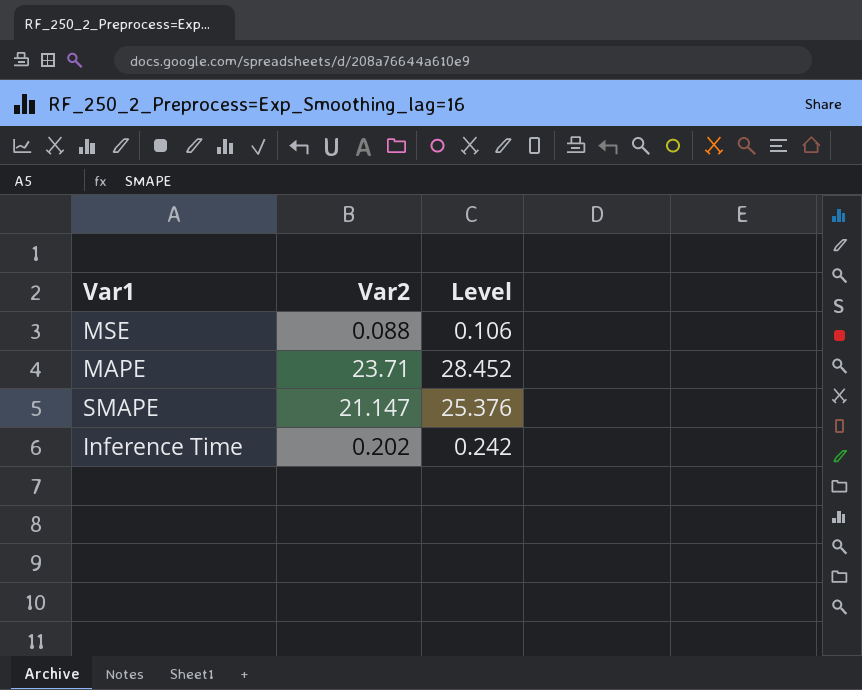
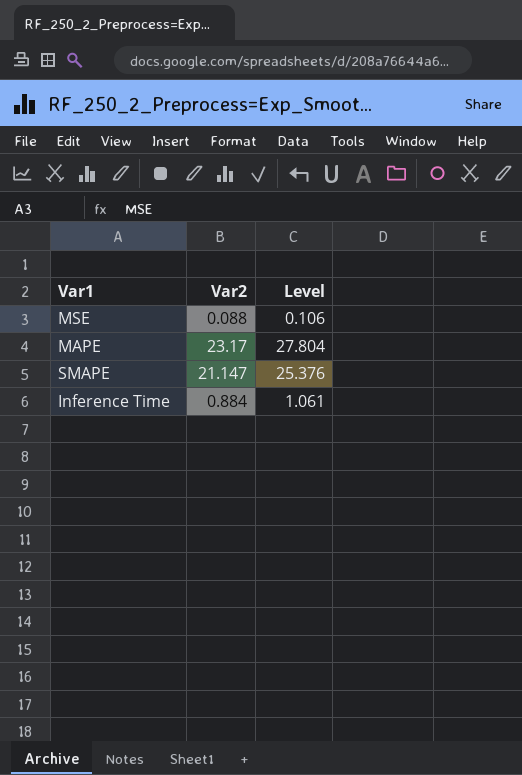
MAPE | Var2: 23.71 -> 23.17
MAPE | Level: 28.452 -> 27.804
Inference Time | Var2: 0.202 -> 0.884
Inference Time | Level: 0.242 -> 1.061

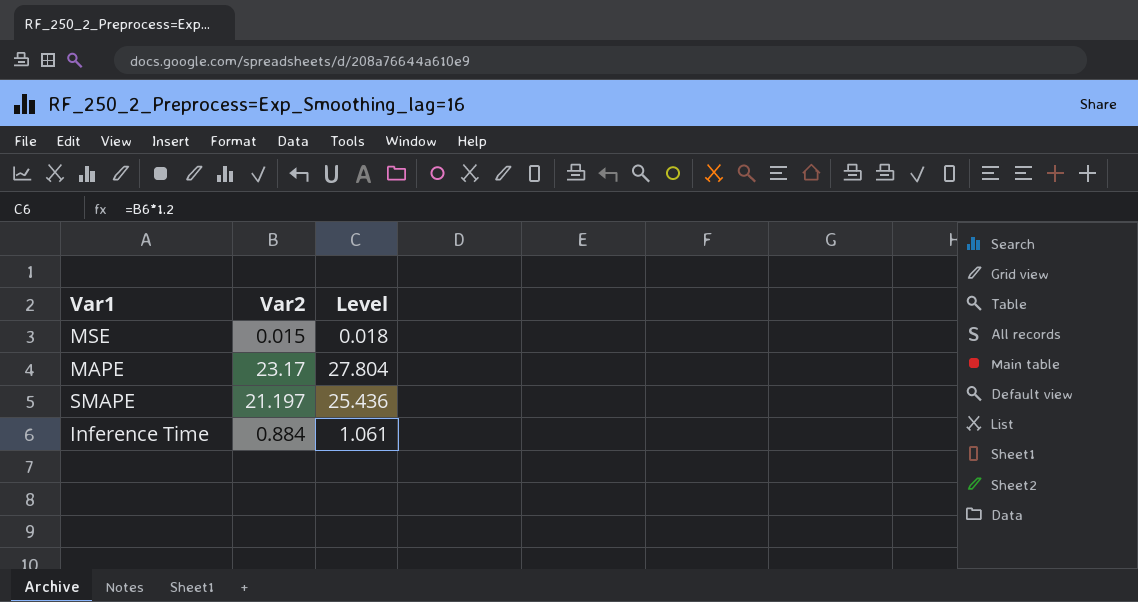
MSE | Var2: 0.088 -> 0.015
MSE | Level: 0.106 -> 0.018
SMAPE | Var2: 21.147 -> 21.197
SMAPE | Level: 25.376 -> 25.436

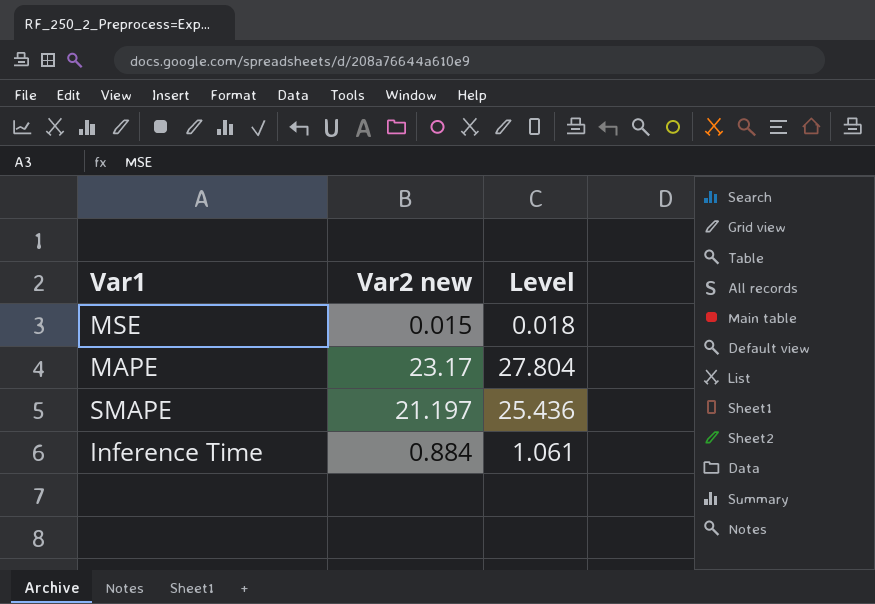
column name: Var2 -> Var2 new

